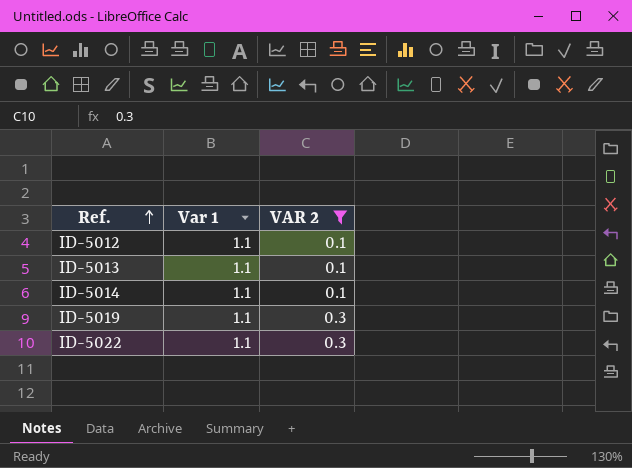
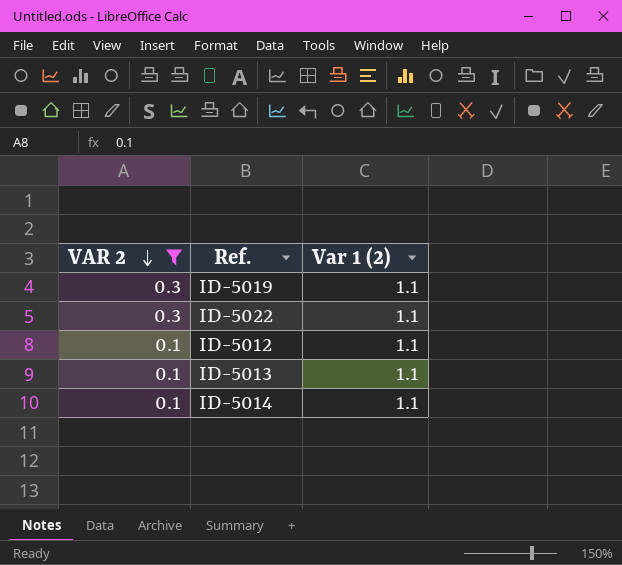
row order: Ref. ascending -> VAR 2 descending
column VAR 2 | position: 3 -> 1
column name: Var 1 -> Var 1 (2)

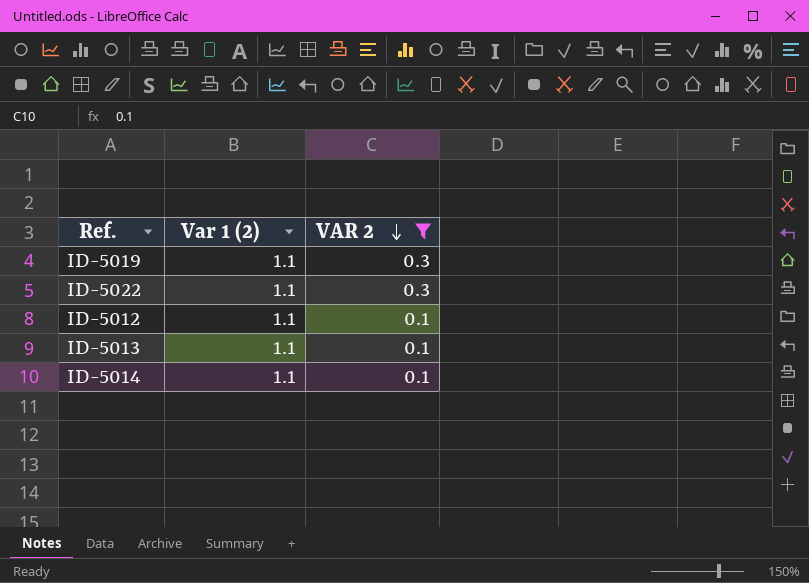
column VAR 2 | position: 1 -> 3

